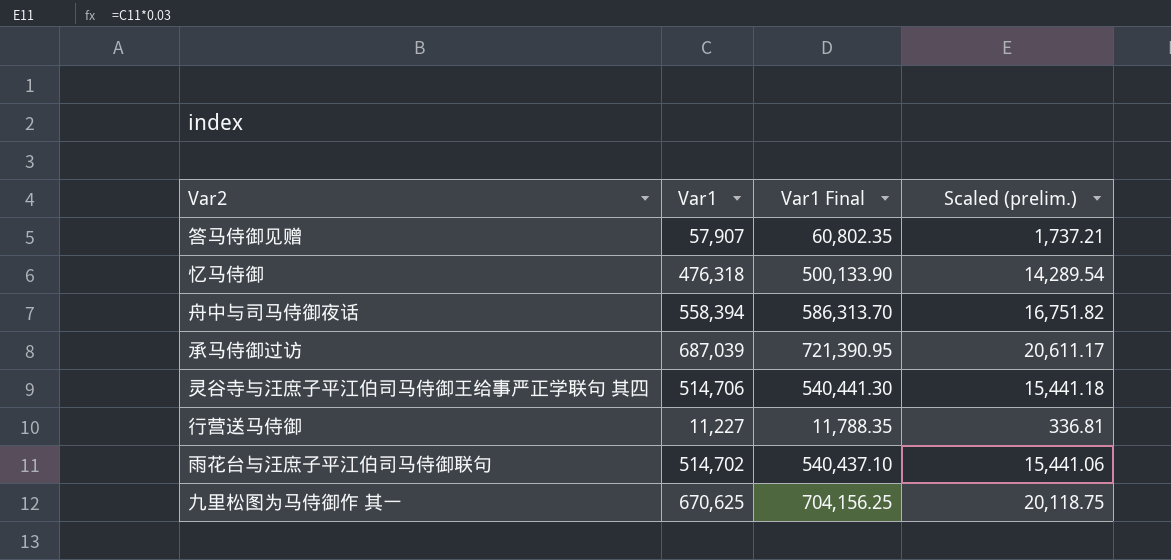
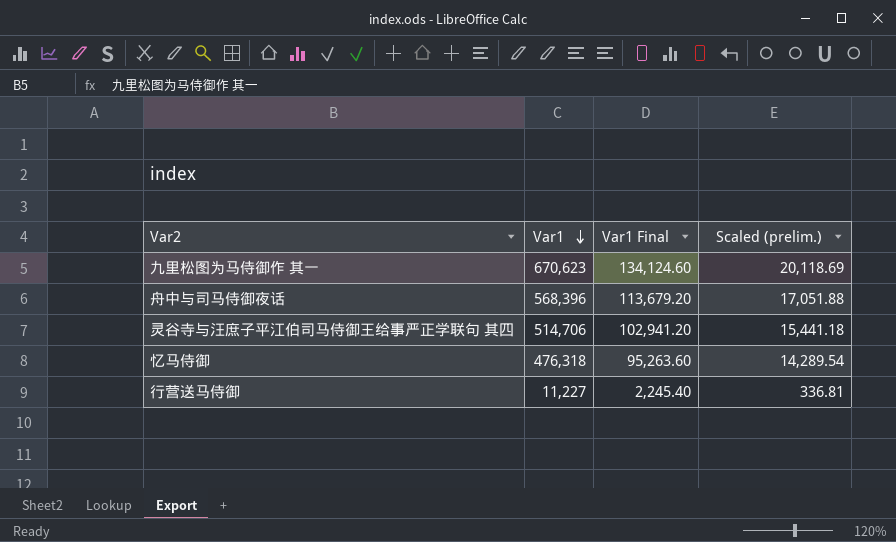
row order: none -> Var1 descending
column Var1 Final | formula: [Var1] * 1.05 -> [Var1] * 0.2
row 答马侍御见赠: 57,907 | 60,802.35 | 1,737.21 -> none
row 承马侍御过访: 687,039 | 721,390.95 | 20,611.17 -> none
row 雨花台与汪庶子平江伯司马侍御联句: 514,702 | 540,437.10 | 15,441.06 -> none
九里松图为马侍御作 其一 | Var1: 670,625 -> 670,623
九里松图为马侍御作 其一 | Scaled (prelim.): 20,118.75 -> 20,118.69
舟中与司马侍御夜话 | Var1: 558,394 -> 568,396
舟中与司马侍御夜话 | Scaled (prelim.): 16,751.82 -> 17,051.88

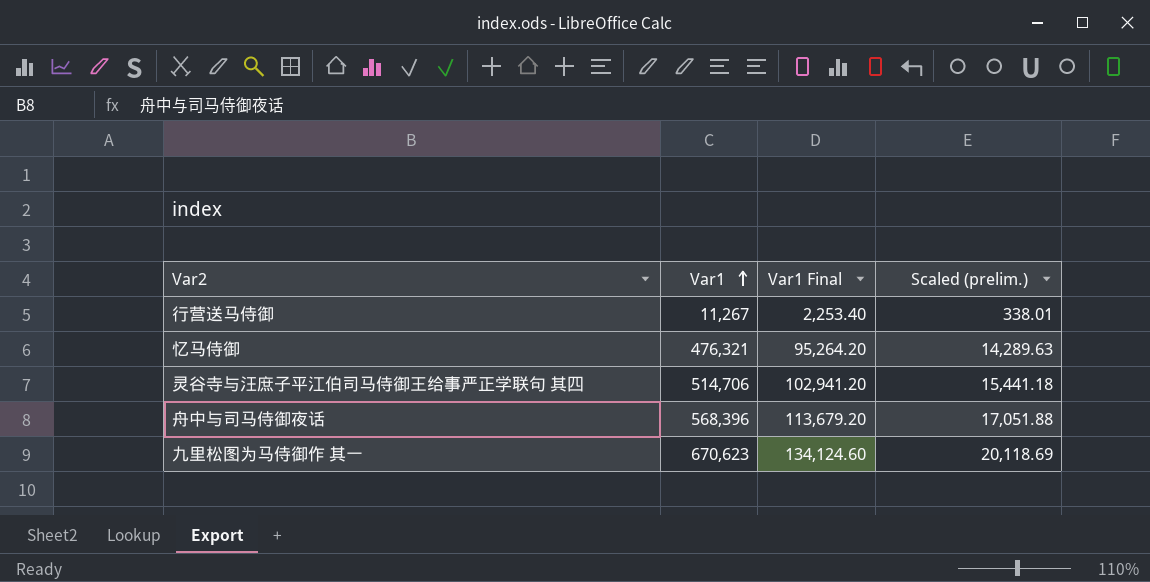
row order: Var1 descending -> Var1 ascending
行营送马侍御 | Var1: 11,227 -> 11,267
行营送马侍御 | Var1 Final: 2,245.40 -> 2,253.40
行营送马侍御 | Scaled (prelim.): 336.81 -> 338.01
忆马侍御 | Var1: 476,318 -> 476,321
忆马侍御 | Var1 Final: 95,263.60 -> 95,264.20
忆马侍御 | Scaled (prelim.): 14,289.54 -> 14,289.63

